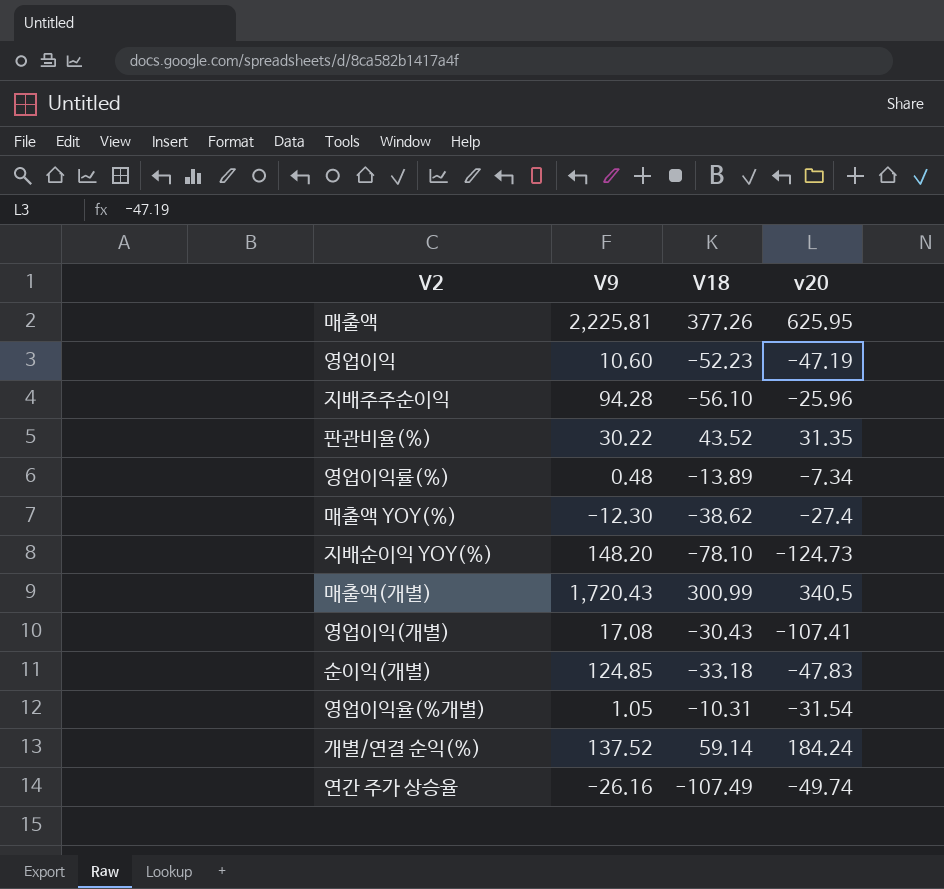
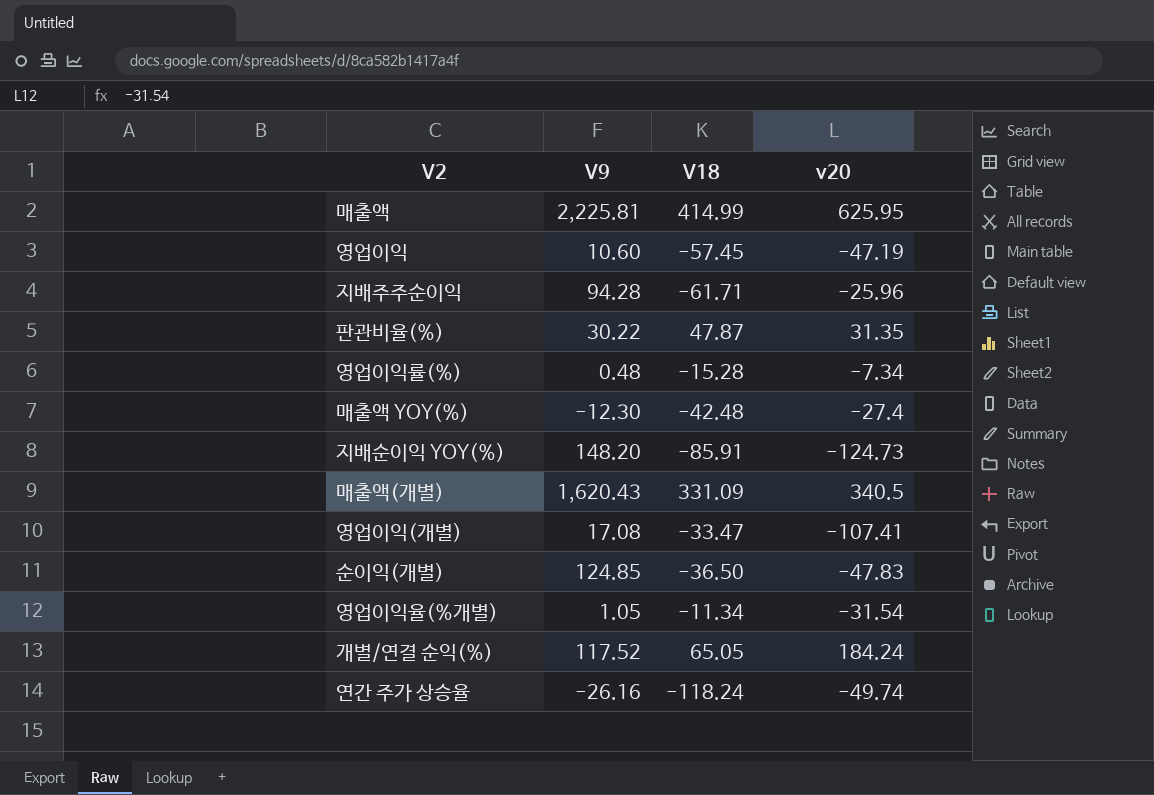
매출액 | V18: 377.26 -> 414.99
영업이익 | V18: -52.23 -> -57.45
지배주주순이익 | V18: -56.10 -> -61.71
판관비율(%) | V18: 43.52 -> 47.87
영업이익률(%) | V18: -13.89 -> -15.28
매출액 YOY(%) | V18: -38.62 -> -42.48
지배순이익 YOY(%) | V18: -78.10 -> -85.91
매출액(개별) | V9: 1,720.43 -> 1,620.43
매출액(개별) | V18: 300.99 -> 331.09
영업이익(개별) | V18: -30.43 -> -33.47
순이익(개별) | V18: -33.18 -> -36.50
영업이익율(%개별) | V18: -10.31 -> -11.34
개별/연결 순익(%) | V9: 137.52 -> 117.52
개별/연결 순익(%) | V18: 59.14 -> 65.05
연간 주가 상승율 | V18: -107.49 -> -118.24

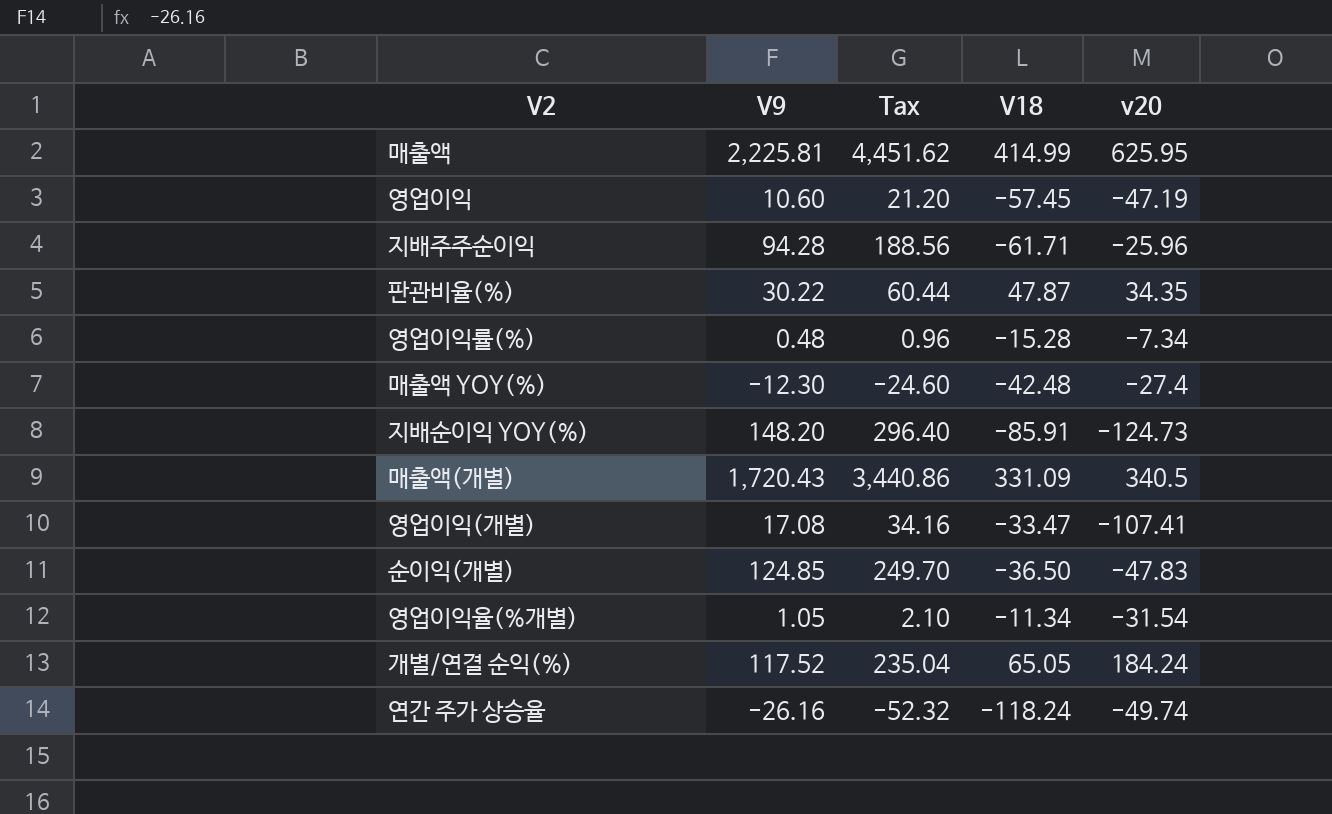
column Tax | formula: none -> [V9] * 2
판관비율(%) | v20: 31.35 -> 34.35
매출액(개별) | V9: 1,620.43 -> 1,720.43

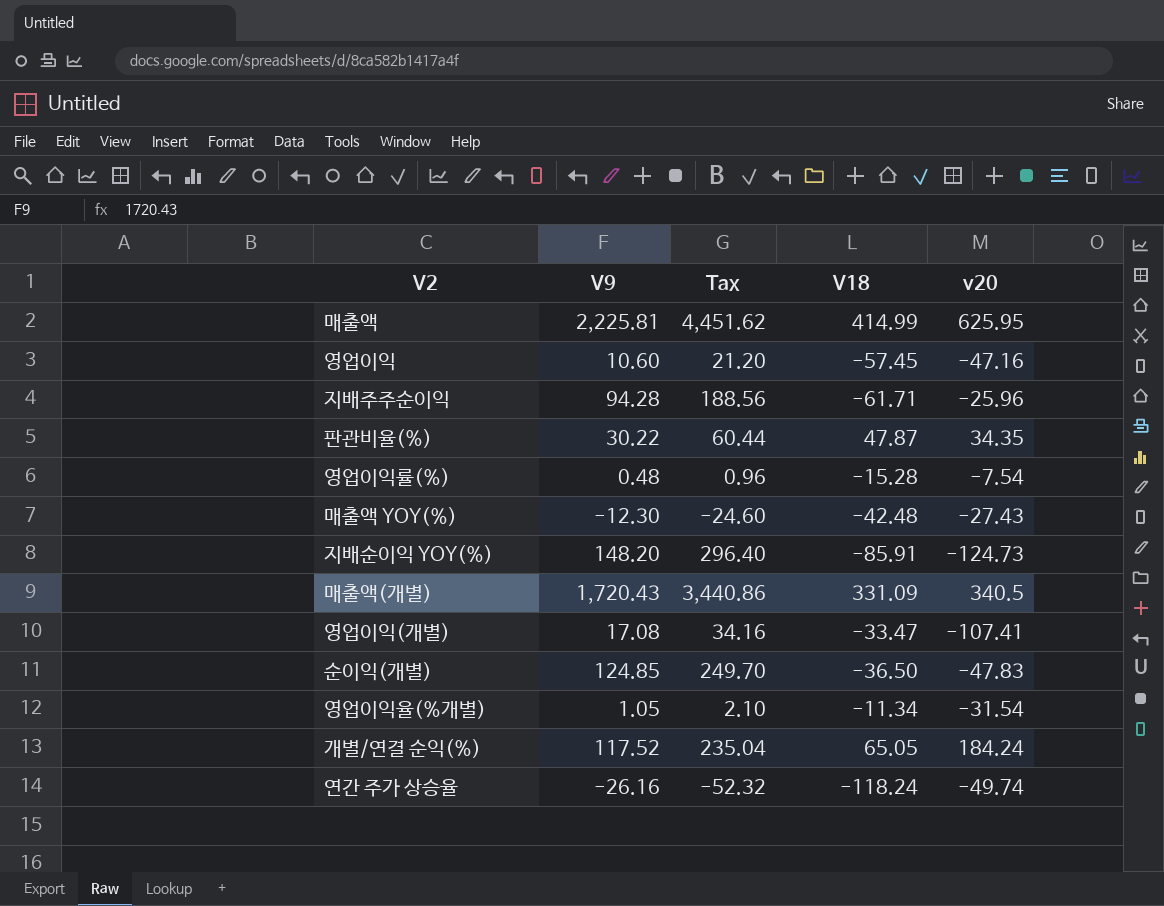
영업이익 | v20: -47.19 -> -47.16
영업이익률(%) | v20: -7.34 -> -7.54
매출액 YOY(%) | v20: -27.4 -> -27.43

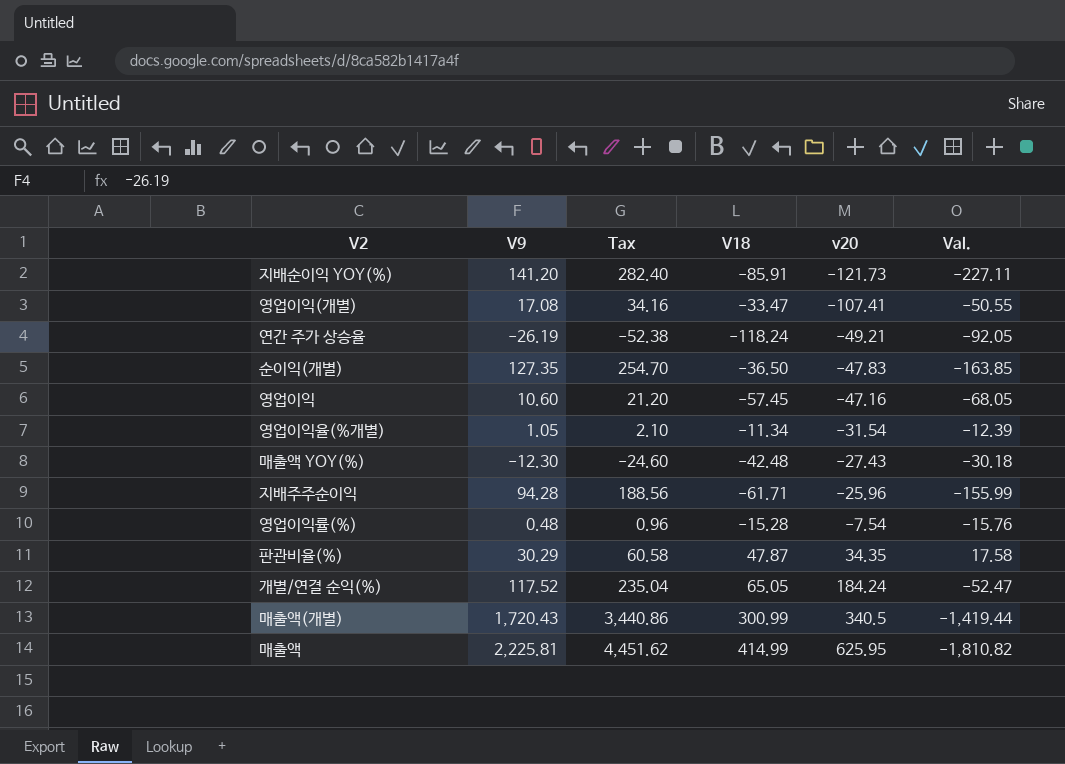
row order: none -> v20 ascending
column Val. | formula: none -> [V18] - [V9]
지배순이익 YOY(%) | V9: 148.20 -> 141.20
지배순이익 YOY(%) | Tax: 296.40 -> 282.40
지배순이익 YOY(%) | v20: -124.73 -> -121.73
연간 주가 상승율 | V9: -26.16 -> -26.19
연간 주가 상승율 | Tax: -52.32 -> -52.38
연간 주가 상승율 | v20: -49.74 -> -49.21
순이익(개별) | V9: 124.85 -> 127.35
순이익(개별) | Tax: 249.70 -> 254.70
판관비율(%) | V9: 30.22 -> 30.29
판관비율(%) | Tax: 60.44 -> 60.58
매출액(개별) | V18: 331.09 -> 300.99

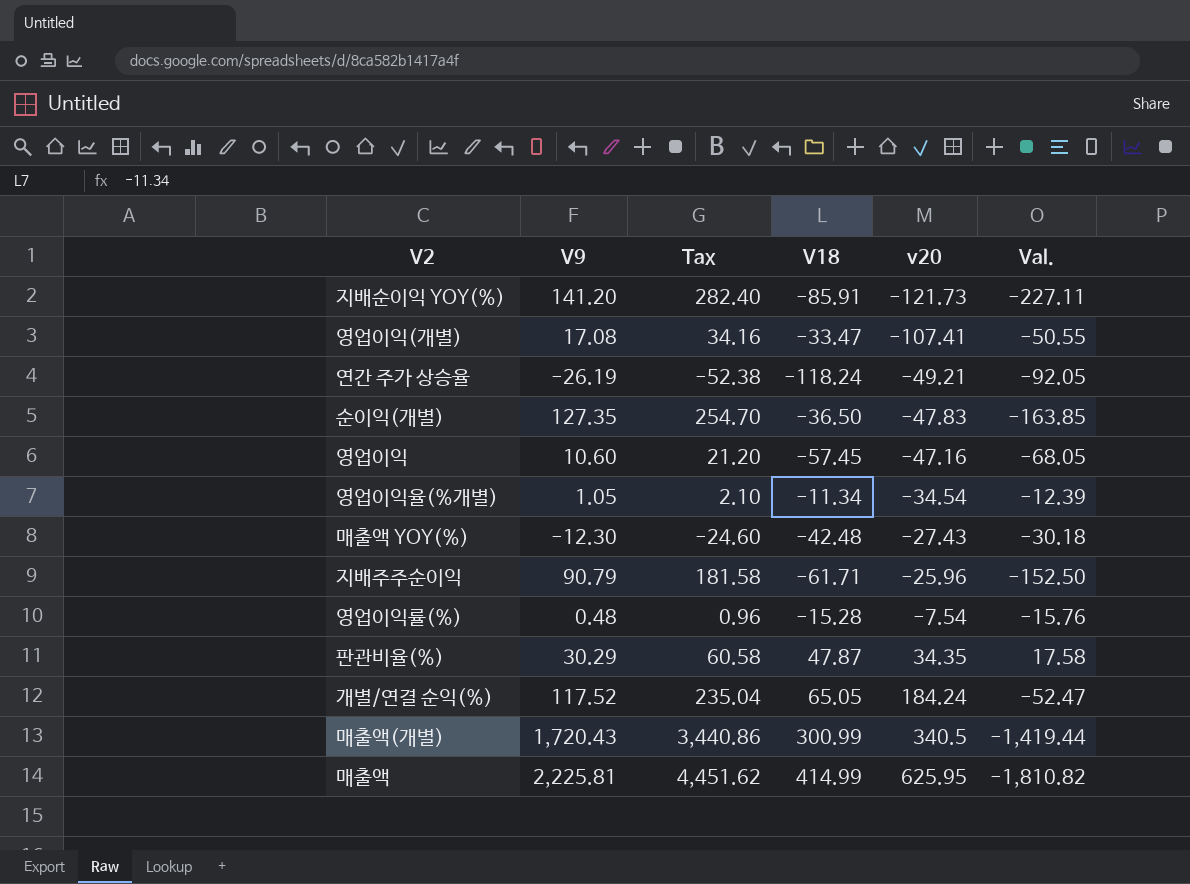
영업이익율(%개별) | v20: -31.54 -> -34.54
지배주주순이익 | V9: 94.28 -> 90.79
지배주주순이익 | Tax: 188.56 -> 181.58
지배주주순이익 | Val.: -155.99 -> -152.50

